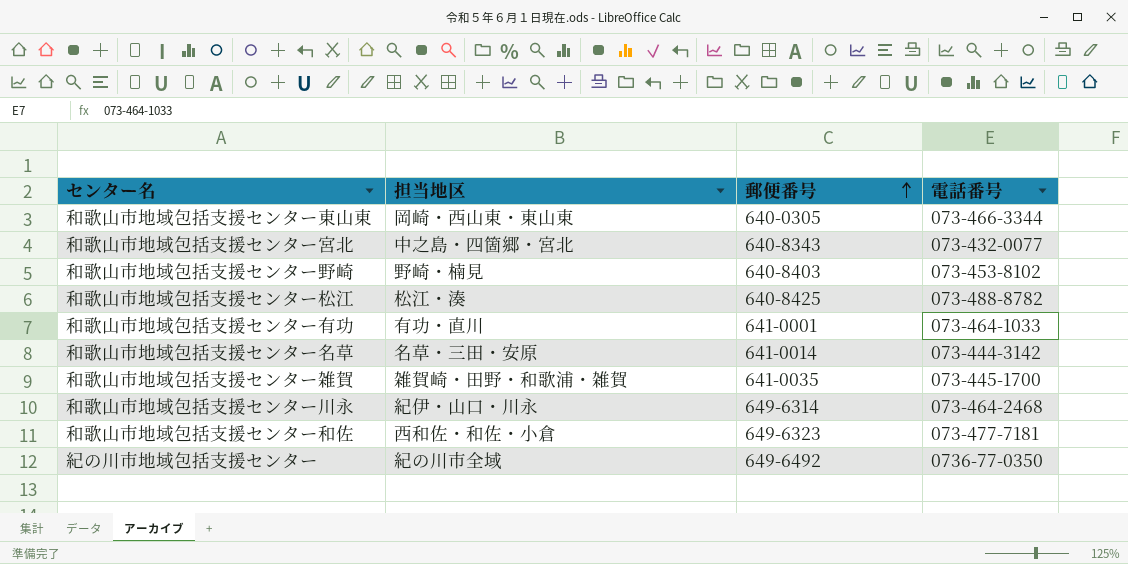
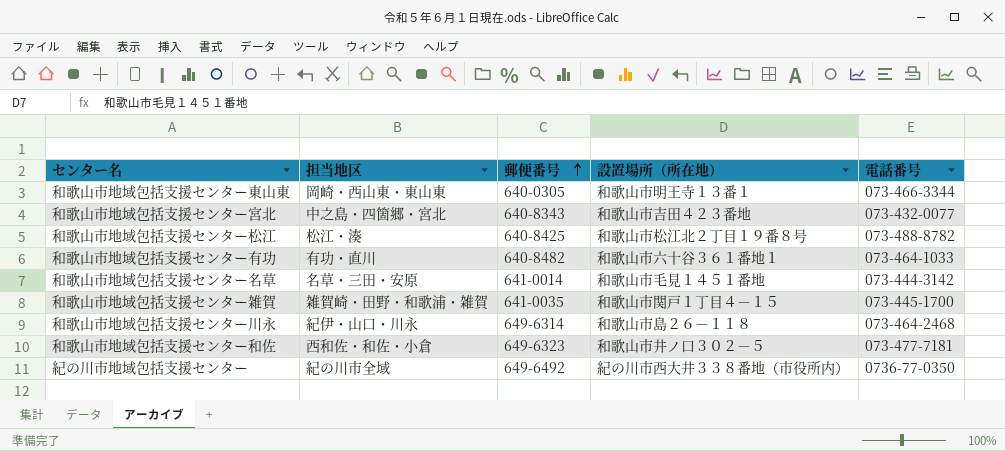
column 設置場所（所在地） | position: none -> 4
row 和歌山市地域包括支援センター野崎: 野崎・楠見 | 640-8403 | 073-453-8102 -> none
和歌山市地域包括支援センター有功 | 郵便番号: 641-0001 -> 640-8482

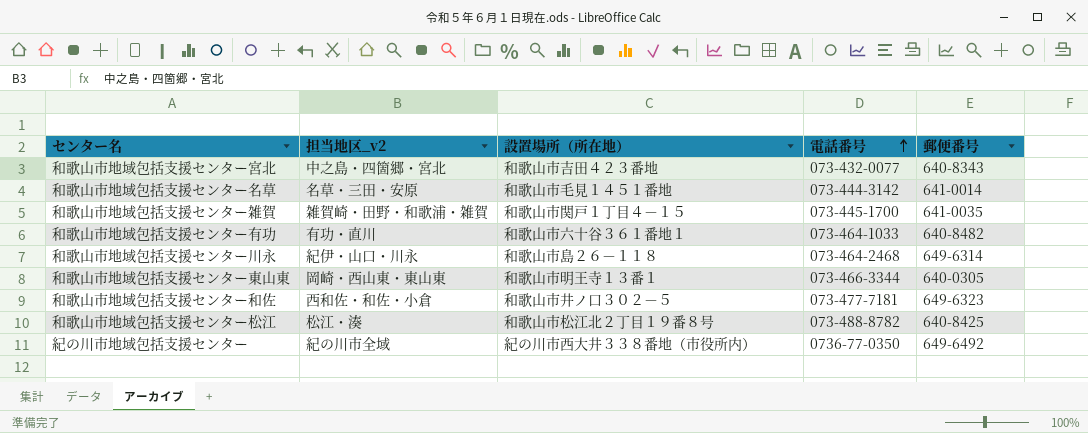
row order: 郵便番号 ascending -> 電話番号 ascending
column name: 担当地区 -> 担当地区_v2
column 郵便番号 | position: 3 -> 5

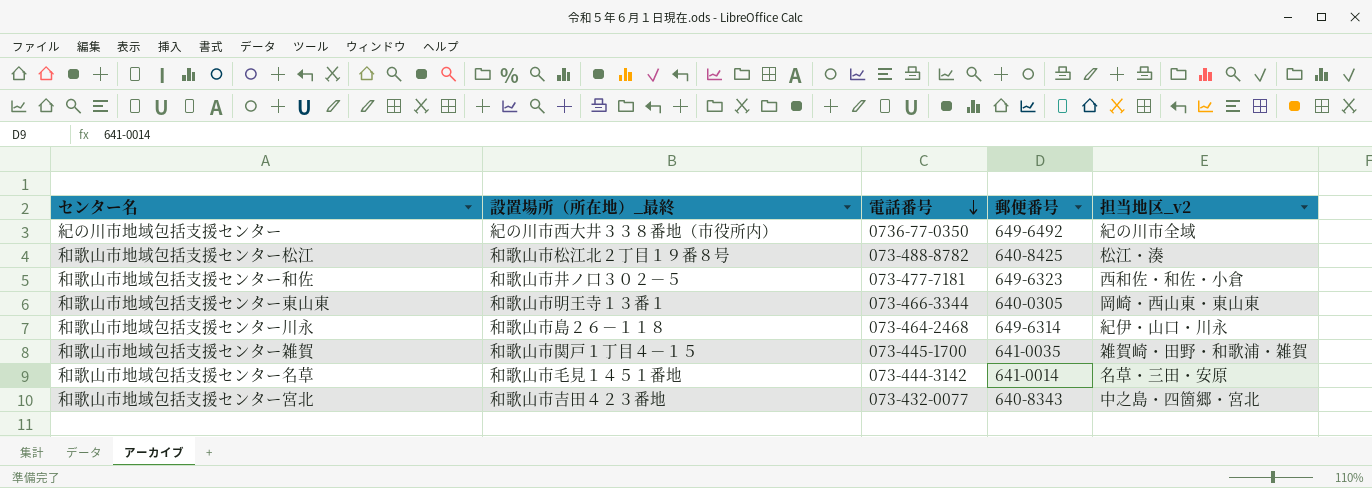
row order: 電話番号 ascending -> 電話番号 descending
column name: 設置場所（所在地） -> 設置場所（所在地）_最終
column 担当地区_v2 | position: 2 -> 5
row 和歌山市地域包括支援センター有功: 有功・直川 | 和歌山市六十谷３６１番地１ | 073-464-1033 | 640-8482 -> none

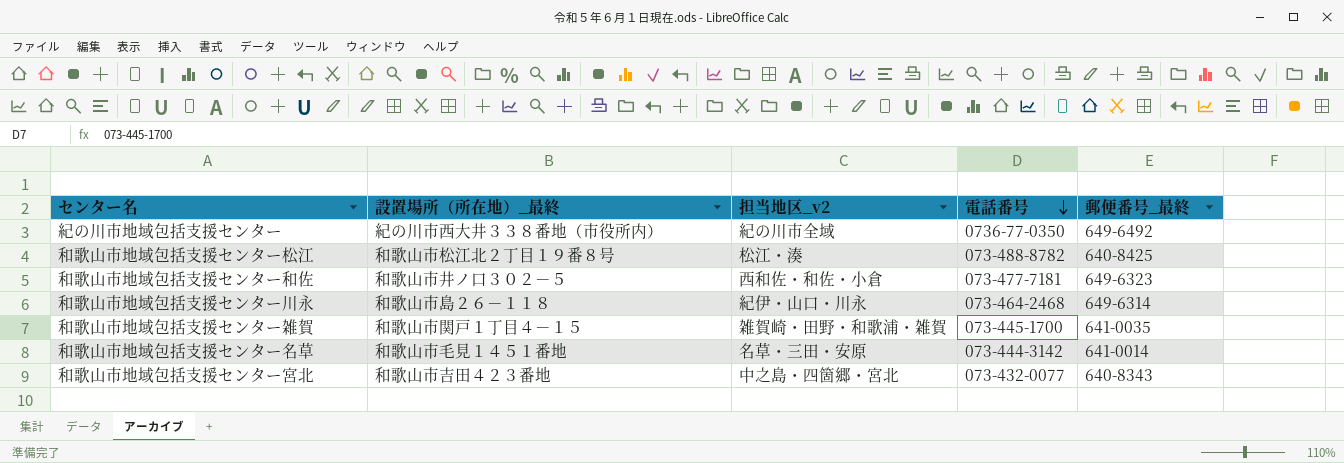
column 担当地区_v2 | position: 5 -> 3
column name: 郵便番号 -> 郵便番号_最終
row 和歌山市地域包括支援センター東山東: 和歌山市明王寺１３番１ | 073-466-3344 | 640-0305 | 岡崎・西山東・東山東 -> none

